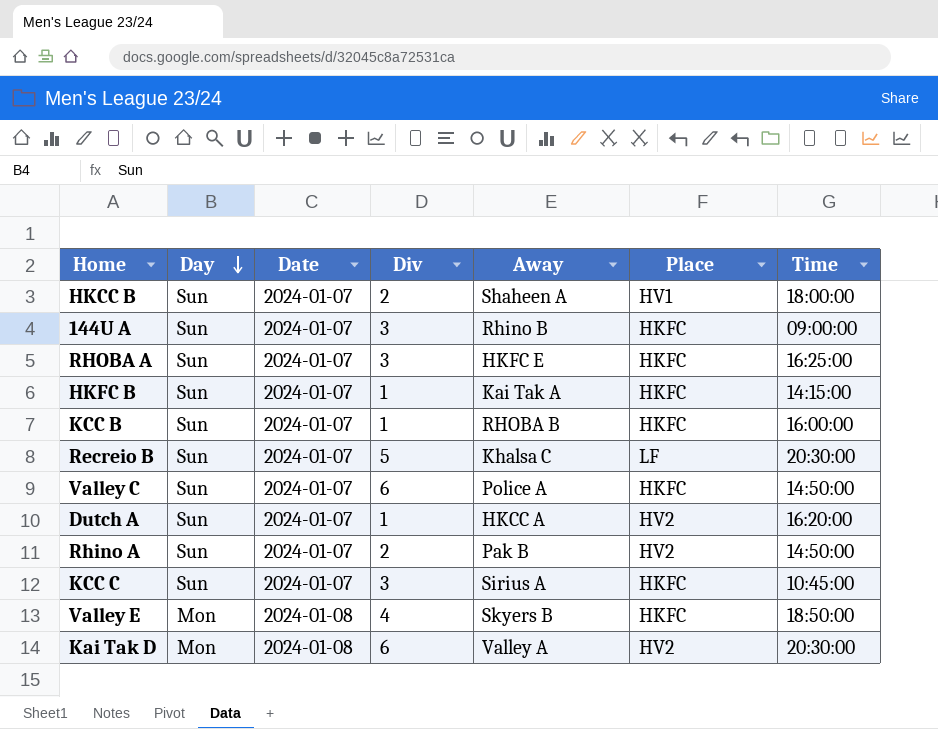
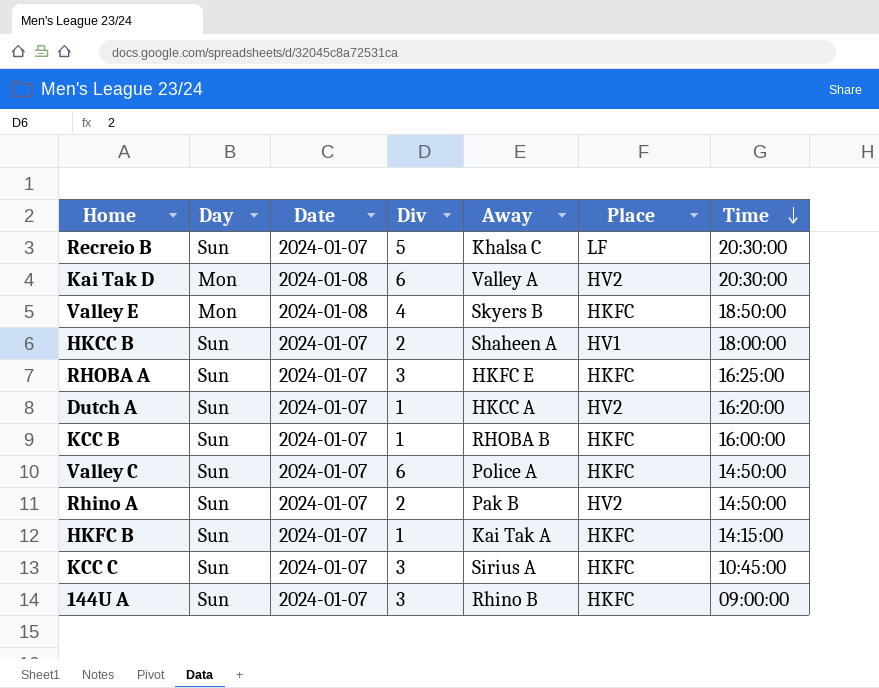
row order: Day descending -> Time descending

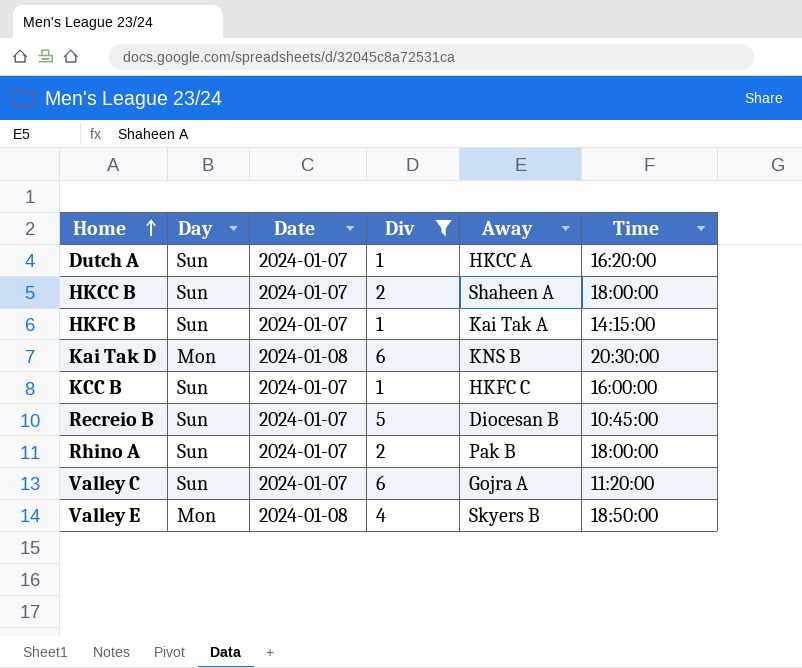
filter: none -> Div != 3
row order: Time descending -> Home ascending
column Place | position: 6 -> none
Kai Tak D | Away: Valley A -> KNS B
KCC B | Away: RHOBA B -> HKFC C
Recreio B | Away: Khalsa C -> Diocesan B
Recreio B | Time: 20:30:00 -> 10:45:00
Rhino A | Time: 14:50:00 -> 18:00:00
Valley C | Away: Police A -> Gojra A
Valley C | Time: 14:50:00 -> 11:20:00

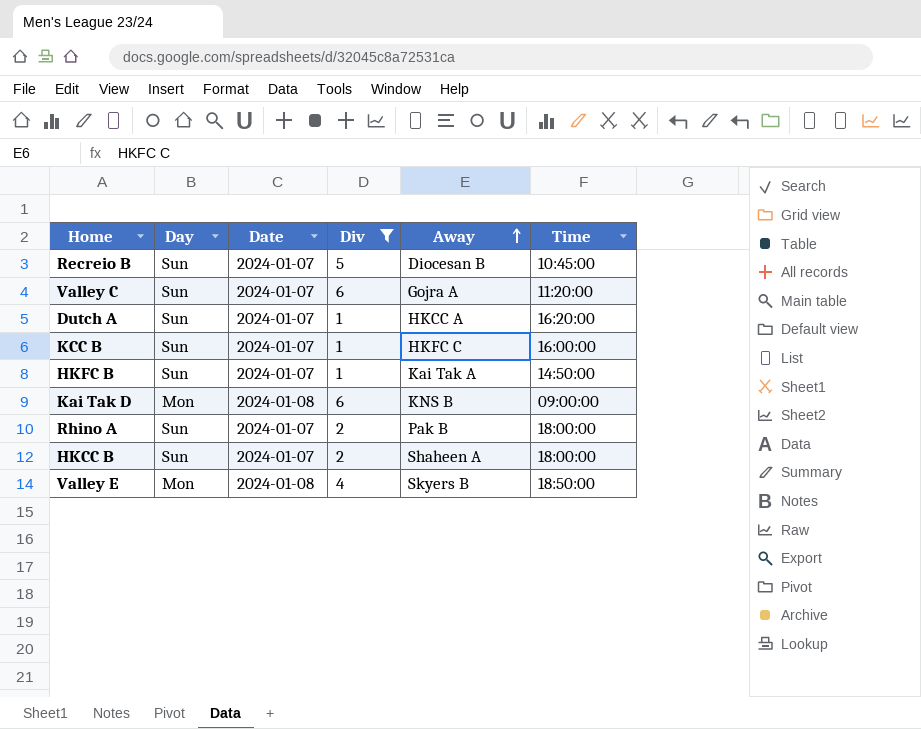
row order: Home ascending -> Away ascending
HKFC B | Time: 14:15:00 -> 14:50:00
Kai Tak D | Time: 20:30:00 -> 09:00:00

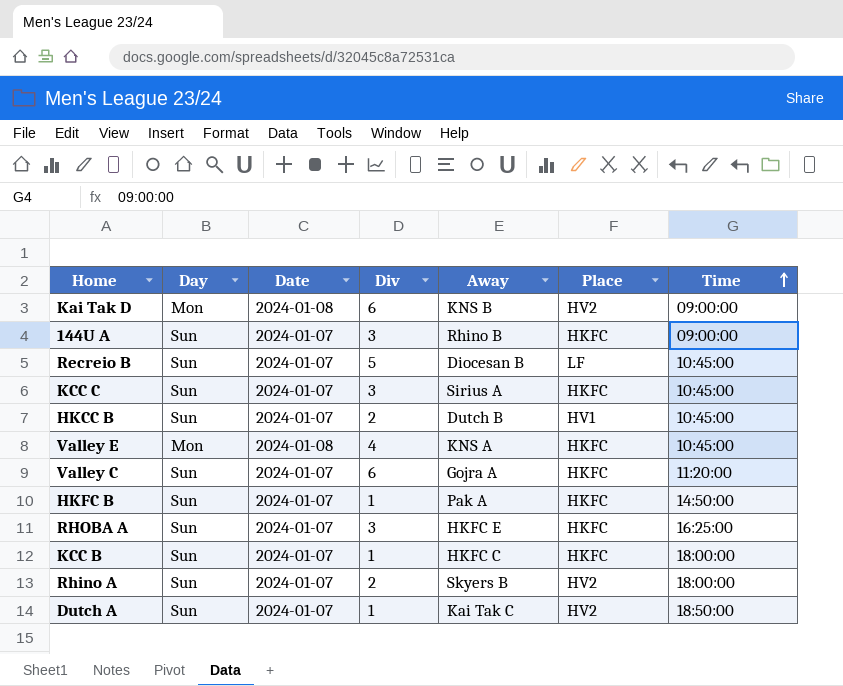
filter: Div != 3 -> none
row order: Away ascending -> Time ascending
column Place | position: none -> 6
HKCC B | Away: Shaheen A -> Dutch B
HKCC B | Time: 18:00:00 -> 10:45:00
Valley E | Away: Skyers B -> KNS A
Valley E | Time: 18:50:00 -> 10:45:00
HKFC B | Away: Kai Tak A -> Pak A
KCC B | Time: 16:00:00 -> 18:00:00
Rhino A | Away: Pak B -> Skyers B
Dutch A | Away: HKCC A -> Kai Tak C
Dutch A | Time: 16:20:00 -> 18:50:00

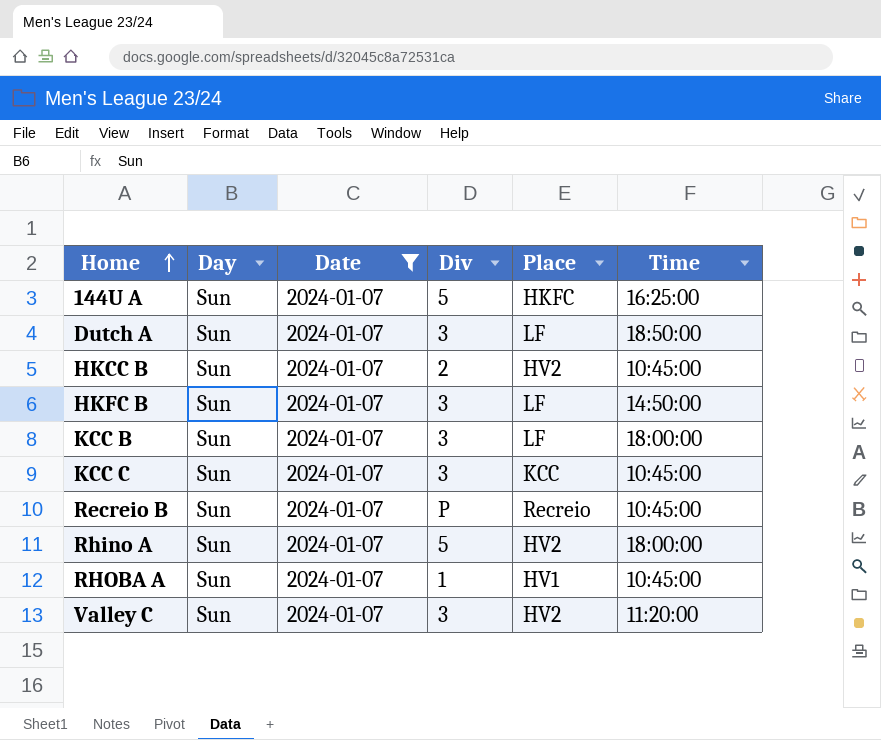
filter: none -> Date = 2024-01-07
row order: Time ascending -> Home ascending
column Away | position: 5 -> none
144U A | Div: 3 -> 5
144U A | Time: 09:00:00 -> 16:25:00
Dutch A | Div: 1 -> 3
Dutch A | Place: HV2 -> LF
HKCC B | Place: HV1 -> HV2
HKFC B | Div: 1 -> 3
HKFC B | Place: HKFC -> LF
KCC B | Div: 1 -> 3
KCC B | Place: HKFC -> LF
KCC C | Place: HKFC -> KCC
Recreio B | Div: 5 -> P
Recreio B | Place: LF -> Recreio
Rhino A | Div: 2 -> 5
RHOBA A | Div: 3 -> 1
RHOBA A | Place: HKFC -> HV1
RHOBA A | Time: 16:25:00 -> 10:45:00
Valley C | Div: 6 -> 3
Valley C | Place: HKFC -> HV2

